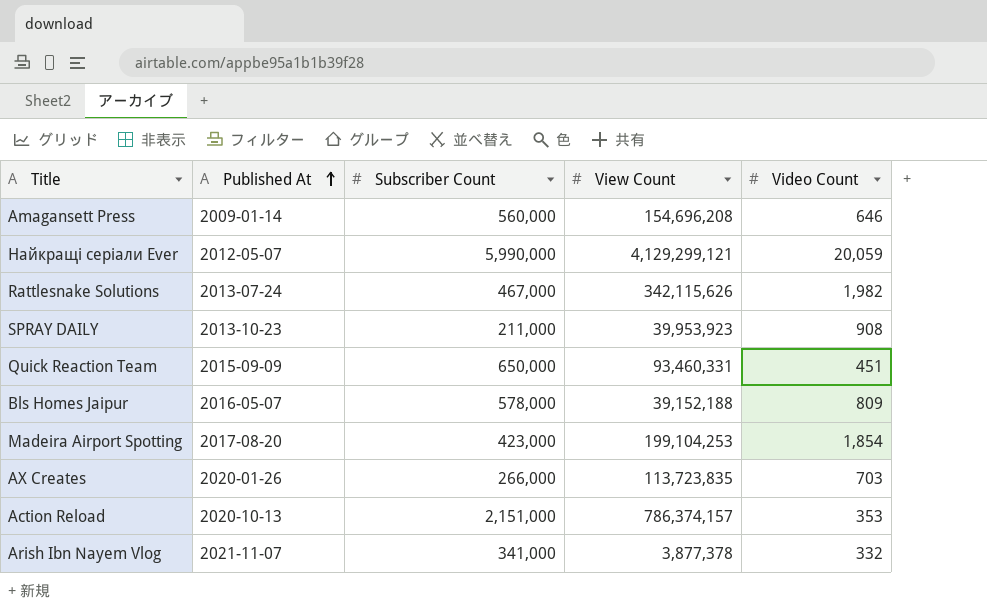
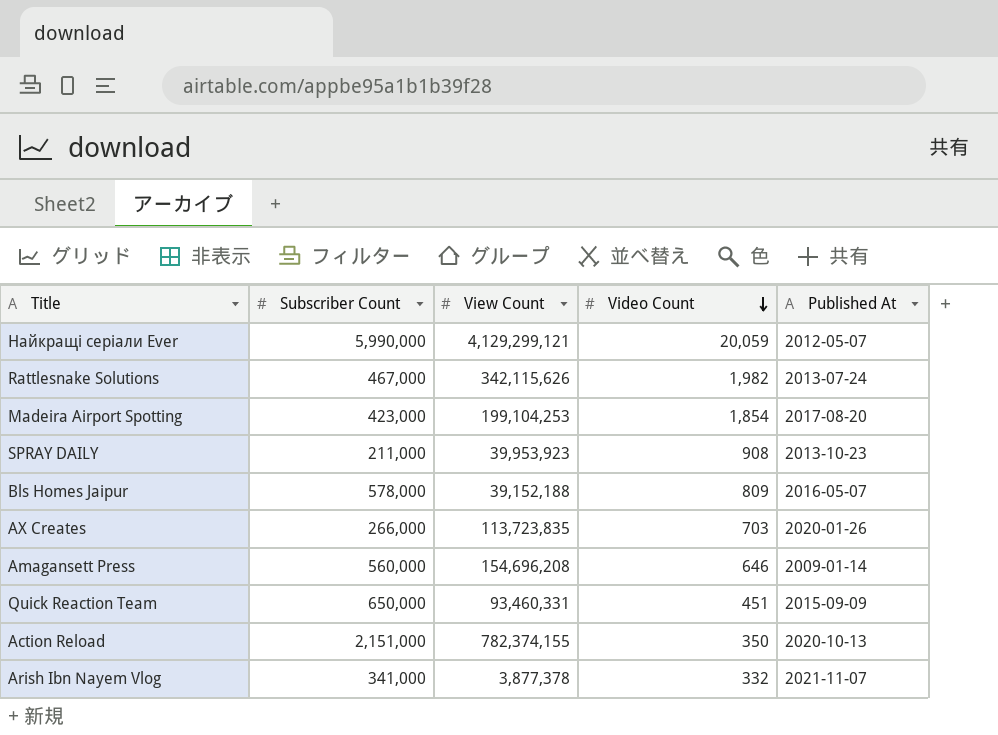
row order: Published At ascending -> Video Count descending
column Published At | position: 2 -> 5
Action Reload | View Count: 786,374,157 -> 782,374,155
Action Reload | Video Count: 353 -> 350

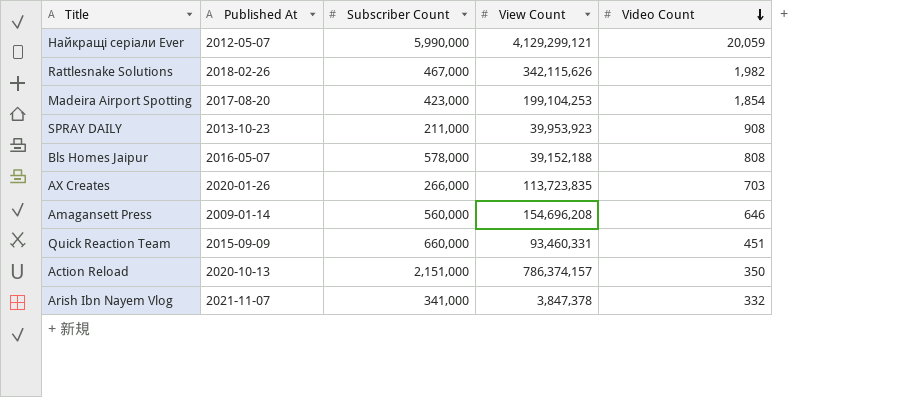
column Published At | position: 5 -> 2
Rattlesnake Solutions | Published At: 2013-07-24 -> 2018-02-26
Bls Homes Jaipur | Video Count: 809 -> 808
Quick Reaction Team | Subscriber Count: 650,000 -> 660,000
Action Reload | View Count: 782,374,155 -> 786,374,157
Arish Ibn Nayem Vlog | View Count: 3,877,378 -> 3,847,378

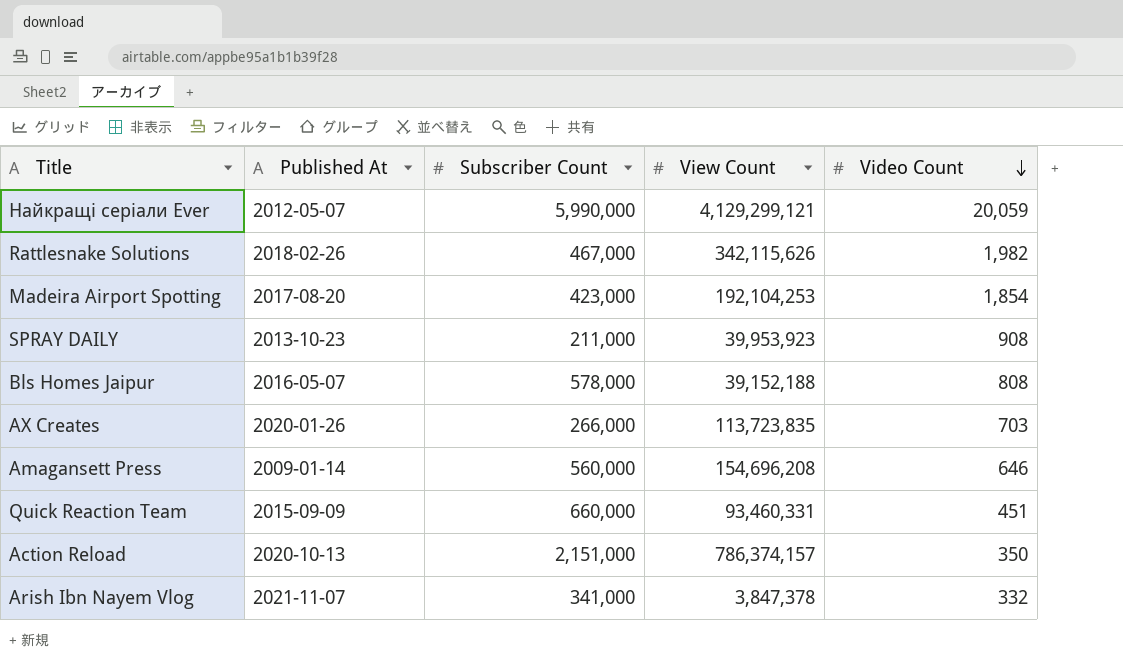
Madeira Airport Spotting | View Count: 199,104,253 -> 192,104,253

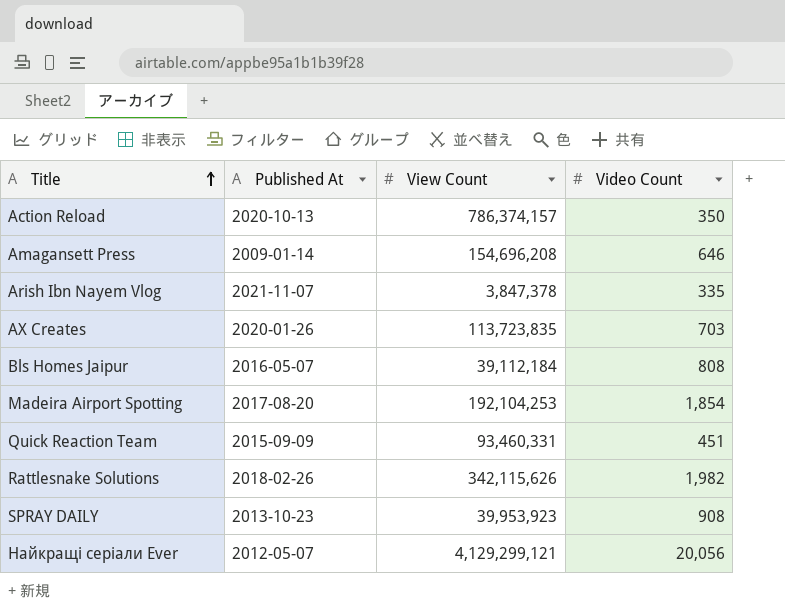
row order: Video Count descending -> Title ascending
column Subscriber Count | position: 3 -> none
Arish Ibn Nayem Vlog | Video Count: 332 -> 335
Bls Homes Jaipur | View Count: 39,152,188 -> 39,112,184
Найкращі серіали Ever | Video Count: 20,059 -> 20,056

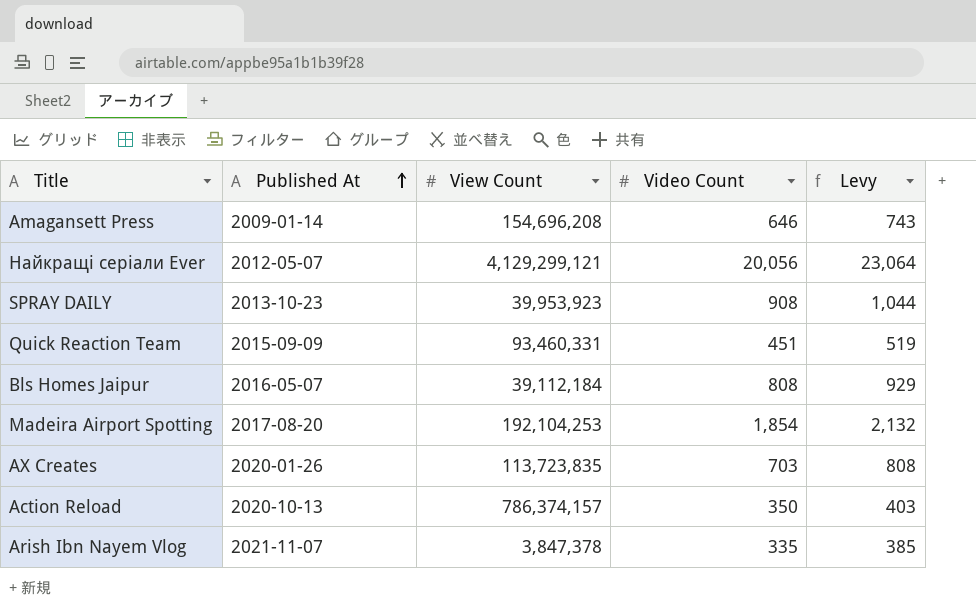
row order: Title ascending -> Published At ascending
column Levy | formula: none -> [Video Count] * 1.15
row Rattlesnake Solutions: 2018-02-26 | 342,115,626 | 1,982 -> none

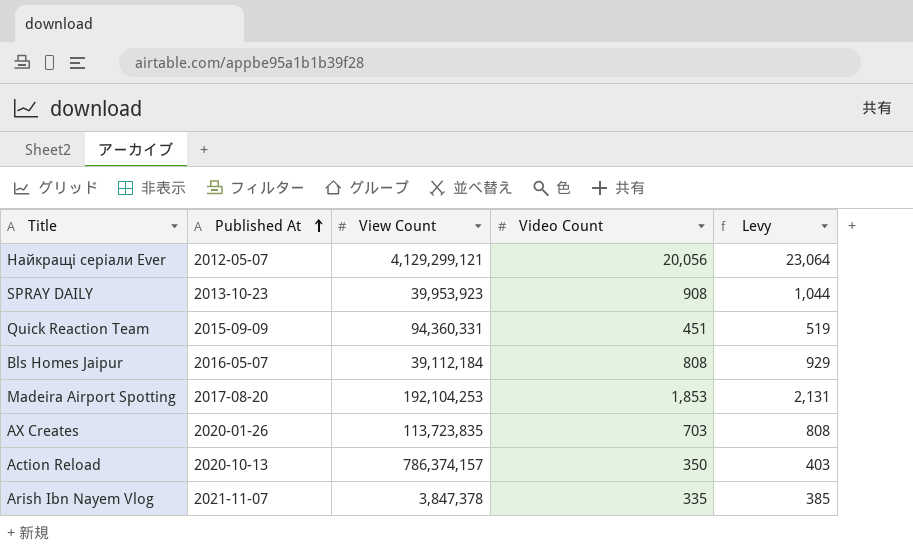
row Amagansett Press: 2009-01-14 | 154,696,208 | 646 | 743 -> none
Quick Reaction Team | View Count: 93,460,331 -> 94,360,331
Madeira Airport Spotting | Video Count: 1,854 -> 1,853
Madeira Airport Spotting | Levy: 2,132 -> 2,131

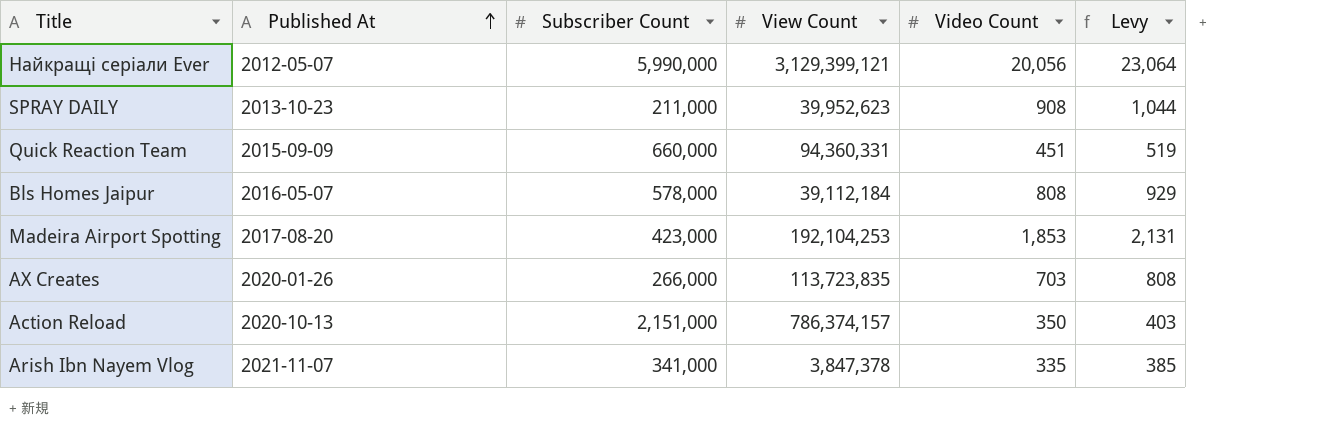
column Subscriber Count | position: none -> 3
Найкращі серіали Ever | View Count: 4,129,299,121 -> 3,129,399,121
SPRAY DAILY | View Count: 39,953,923 -> 39,952,623

